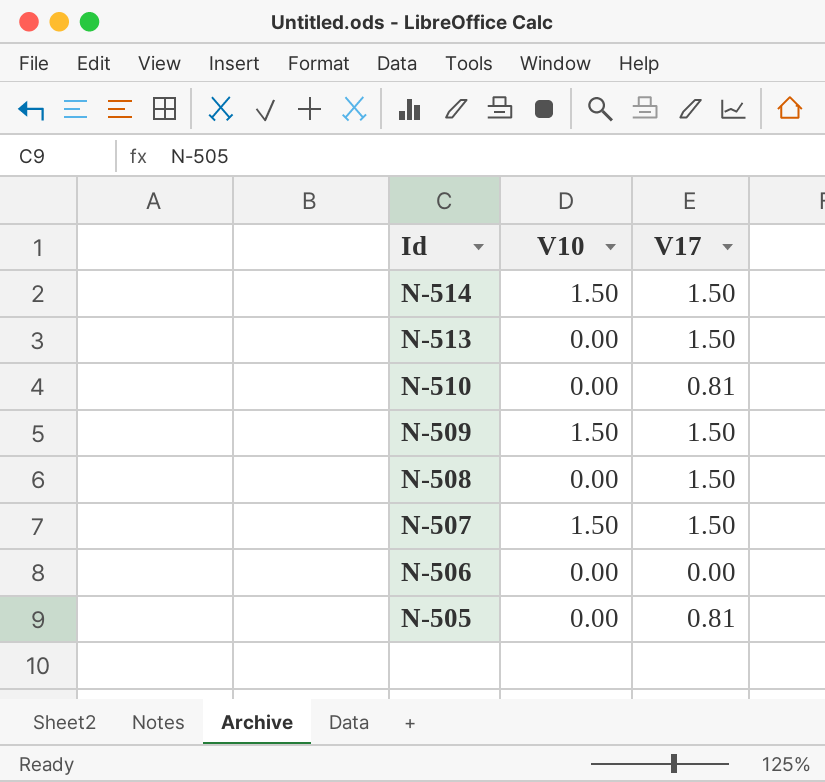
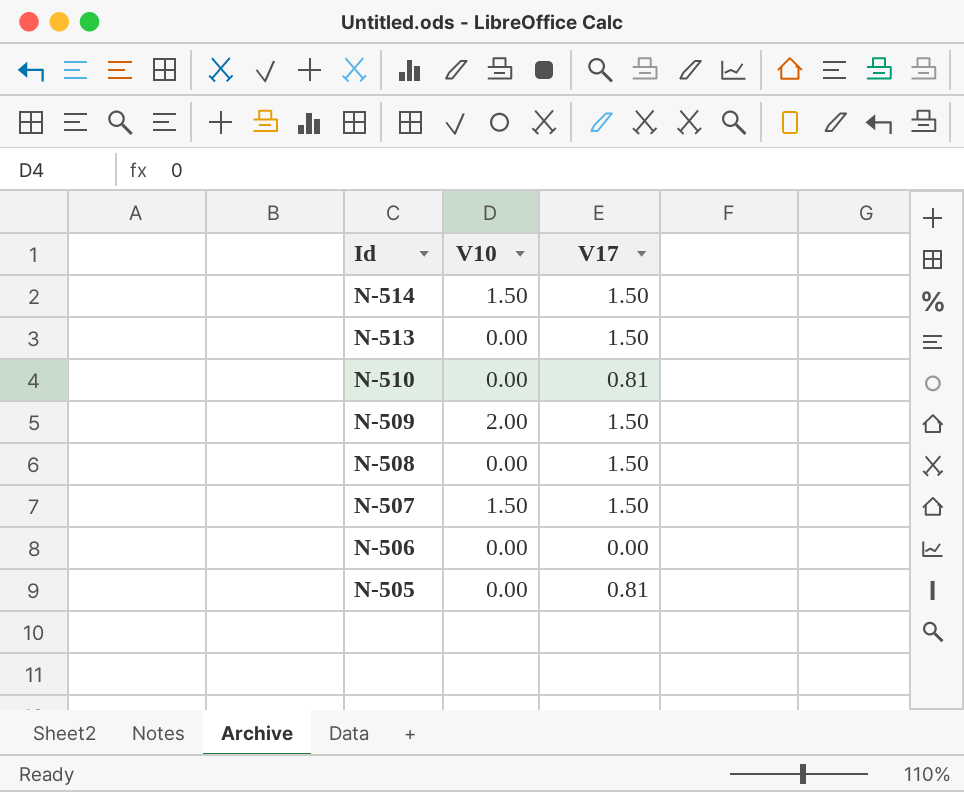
N-509 | V10: 1.50 -> 2.00

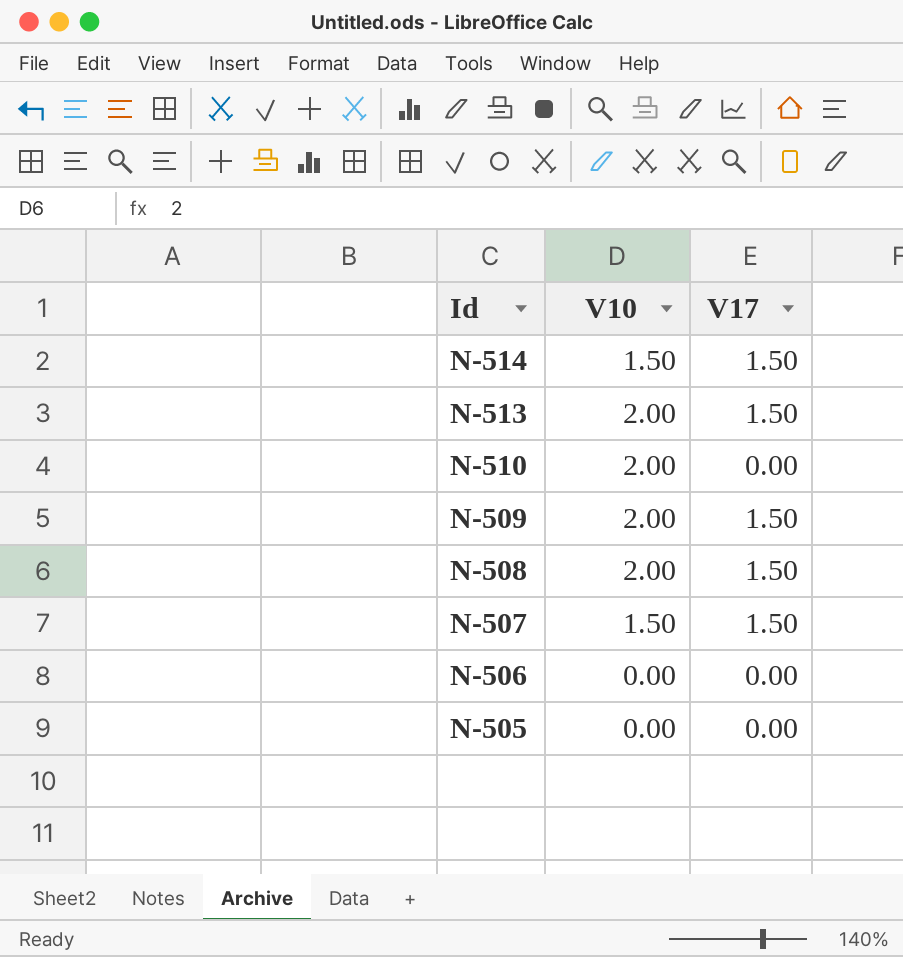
N-513 | V10: 0.00 -> 2.00
N-510 | V10: 0.00 -> 2.00
N-510 | V17: 0.81 -> 0.00
N-508 | V10: 0.00 -> 2.00
N-505 | V17: 0.81 -> 0.00

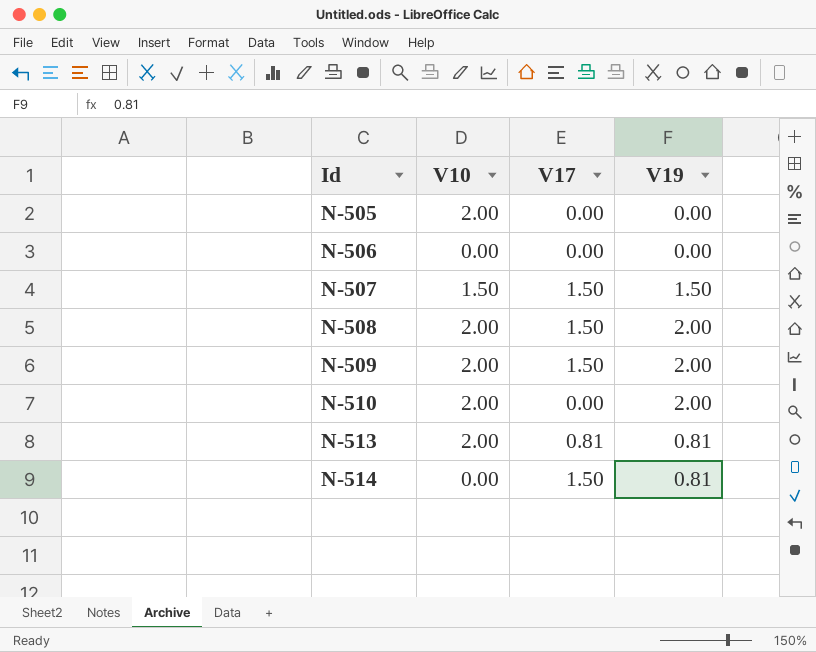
row order: Id descending -> Id ascending
column V19 | position: none -> 4
N-505 | V10: 0.00 -> 2.00
N-513 | V17: 1.50 -> 0.81
N-514 | V10: 1.50 -> 0.00

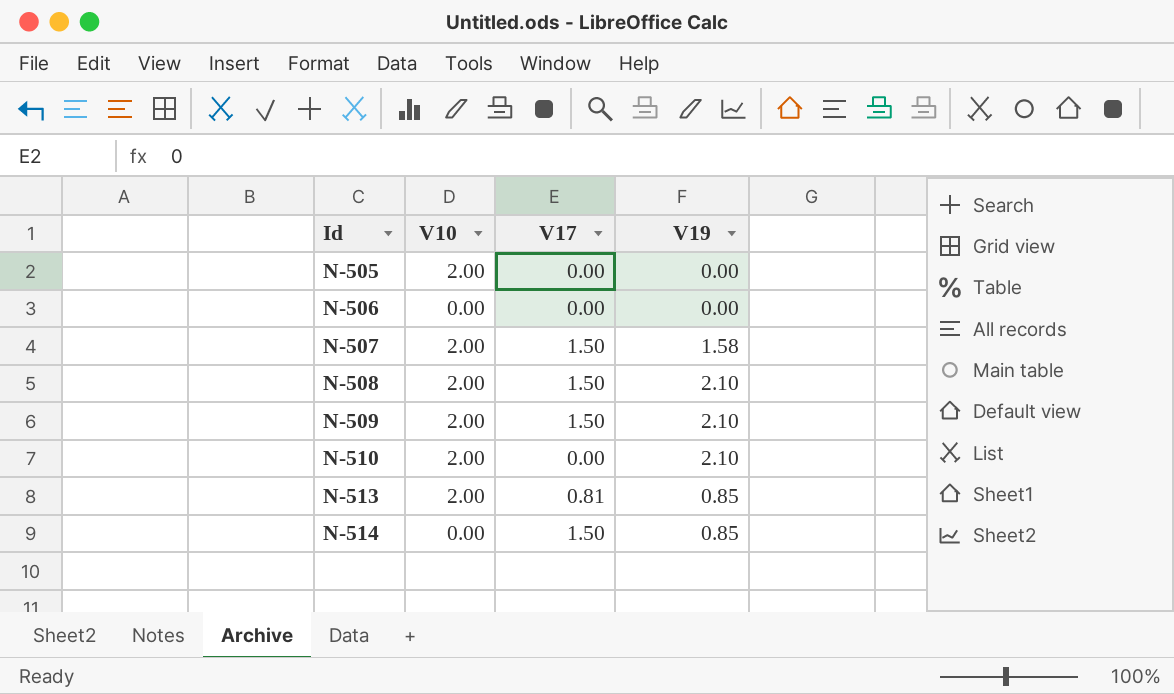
N-507 | V10: 1.50 -> 2.00
N-507 | V19: 1.50 -> 1.58
N-508 | V19: 2.00 -> 2.10
N-509 | V19: 2.00 -> 2.10
N-510 | V19: 2.00 -> 2.10
N-513 | V19: 0.81 -> 0.85
N-514 | V19: 0.81 -> 0.85

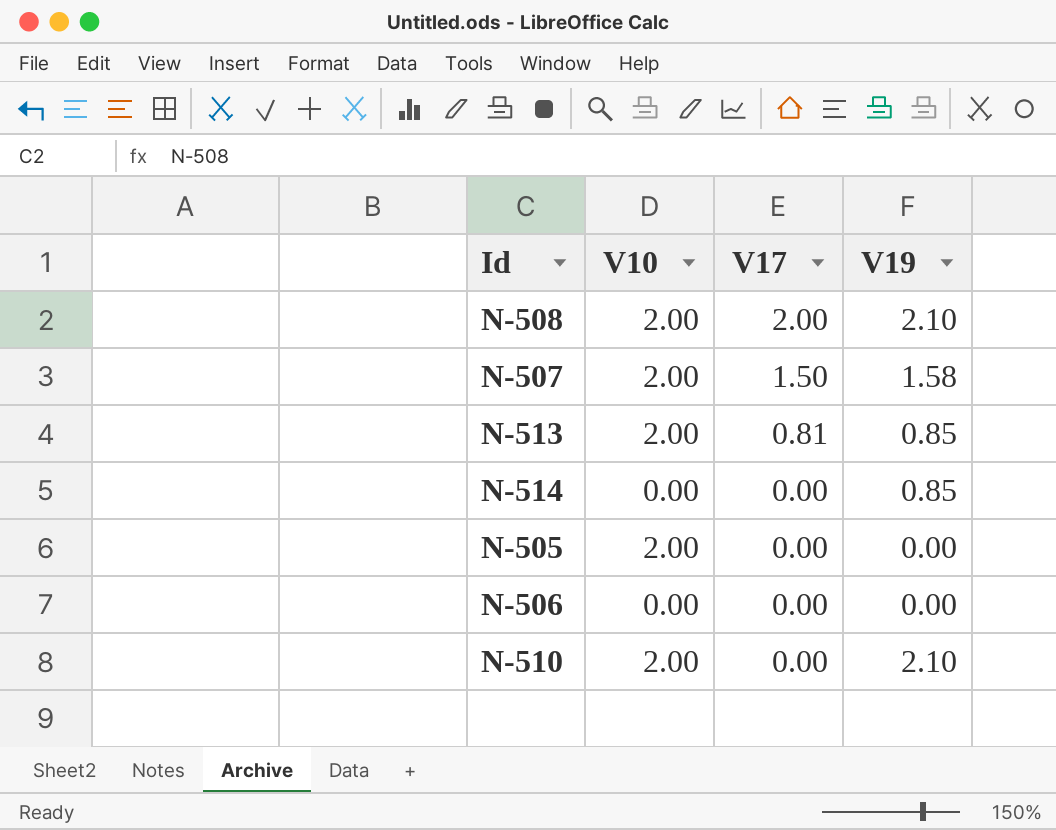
row order: Id ascending -> V17 descending
row N-509: 2.00 | 1.50 | 2.10 -> none
N-508 | V17: 1.50 -> 2.00
N-514 | V17: 1.50 -> 0.00

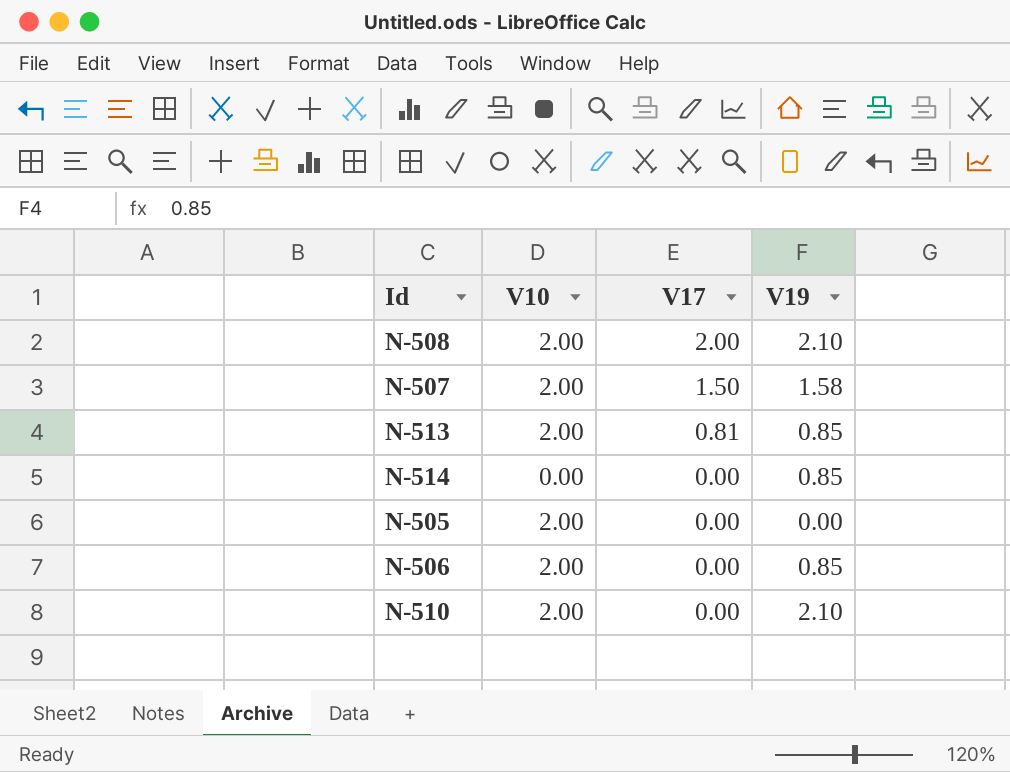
N-506 | V10: 0.00 -> 2.00
N-506 | V19: 0.00 -> 0.85

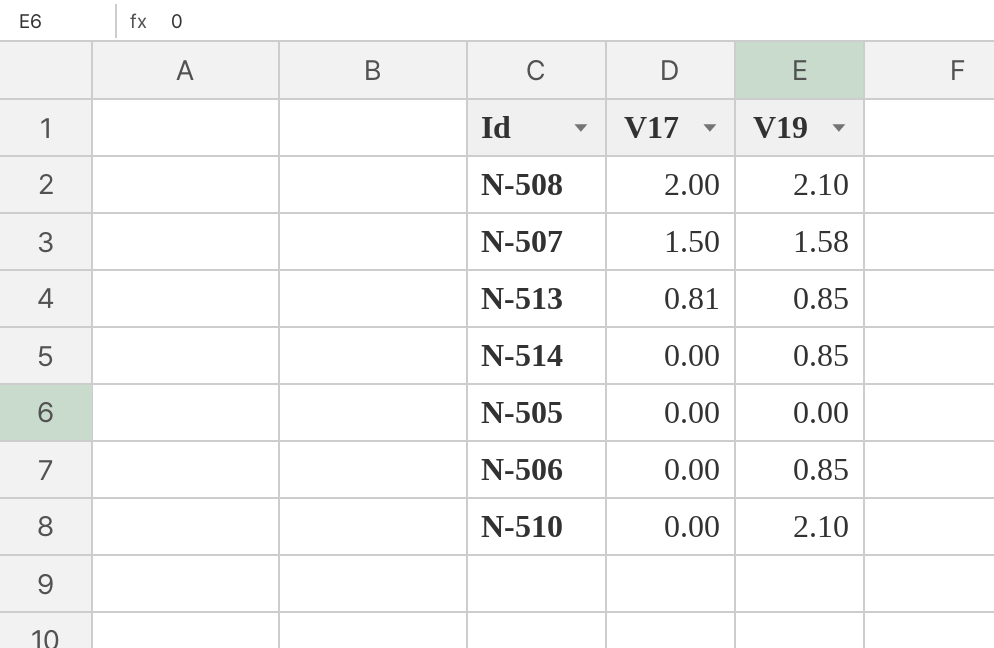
column V10 | position: 2 -> none

